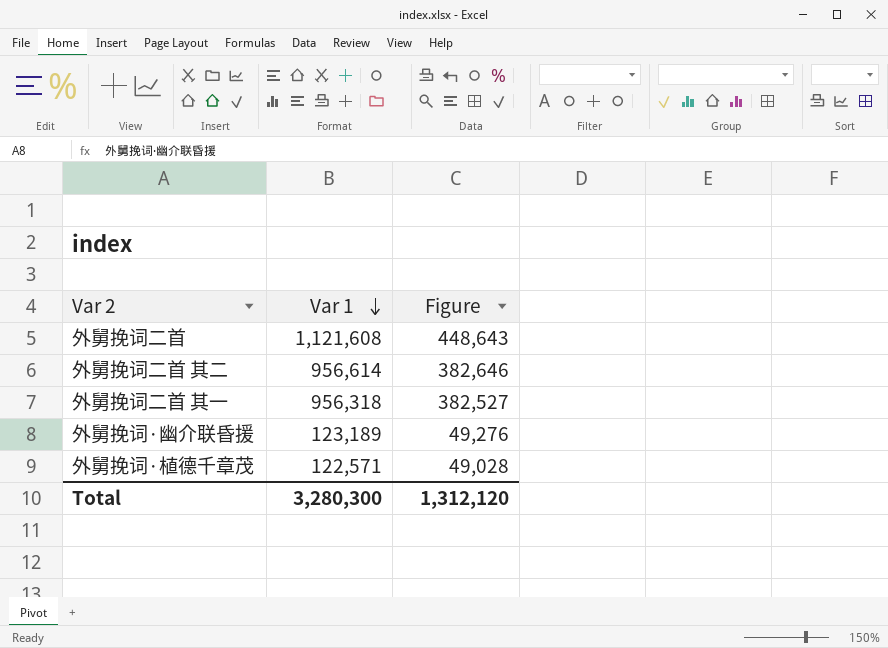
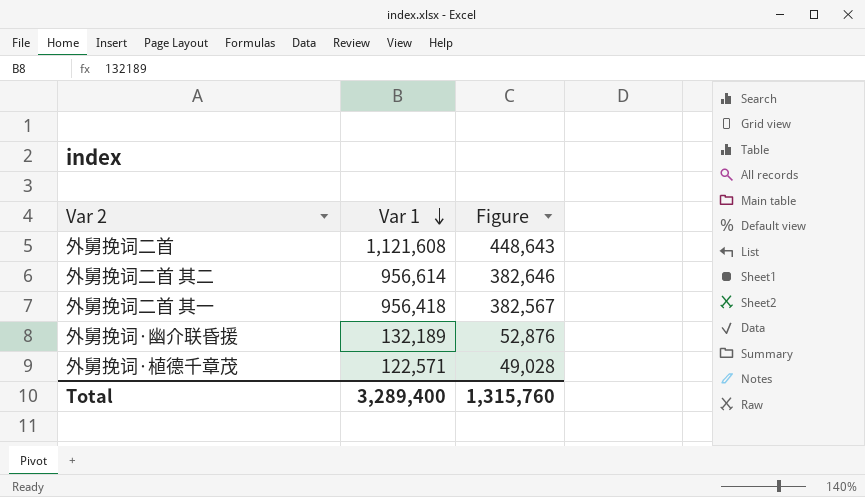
外舅挽词二首 其一 | Var 1: 956,318 -> 956,418
外舅挽词二首 其一 | Figure: 382,527 -> 382,567
外舅挽词·幽介联昏援 | Var 1: 123,189 -> 132,189
外舅挽词·幽介联昏援 | Figure: 49,276 -> 52,876
Total | Var 1: 3,280,300 -> 3,289,400
Total | Figure: 1,312,120 -> 1,315,760

